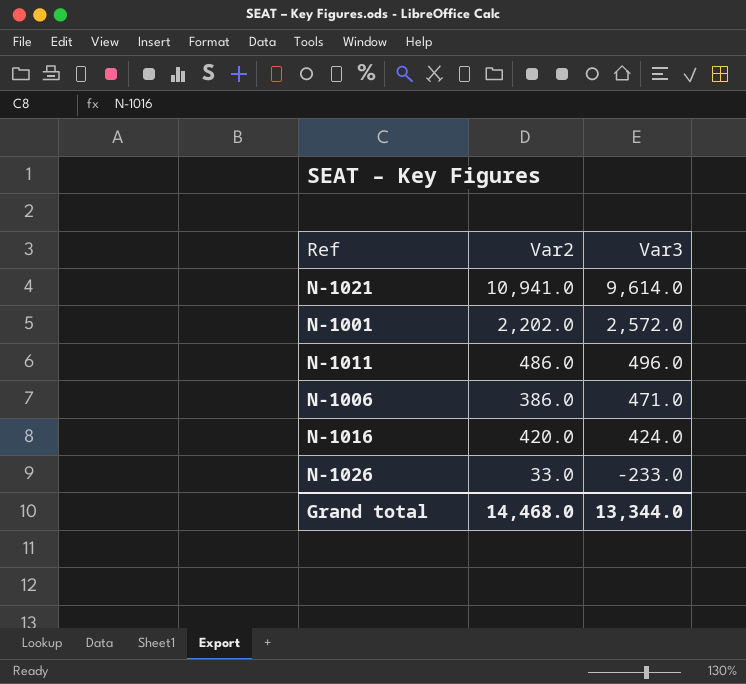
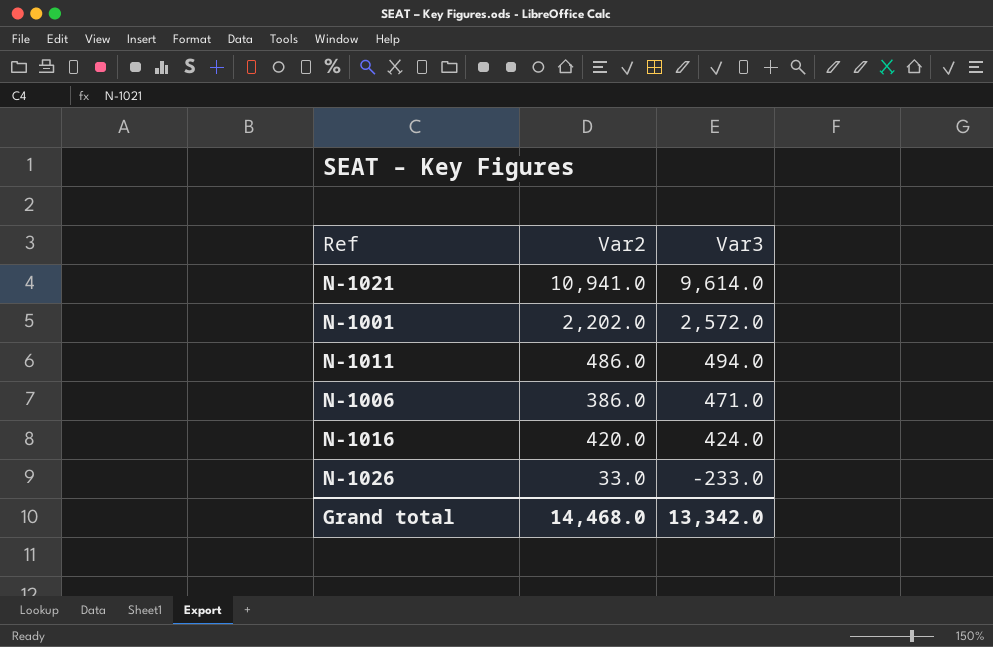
N-1011 | Var3: 496.0 -> 494.0
Grand total | Var3: 13,344.0 -> 13,342.0

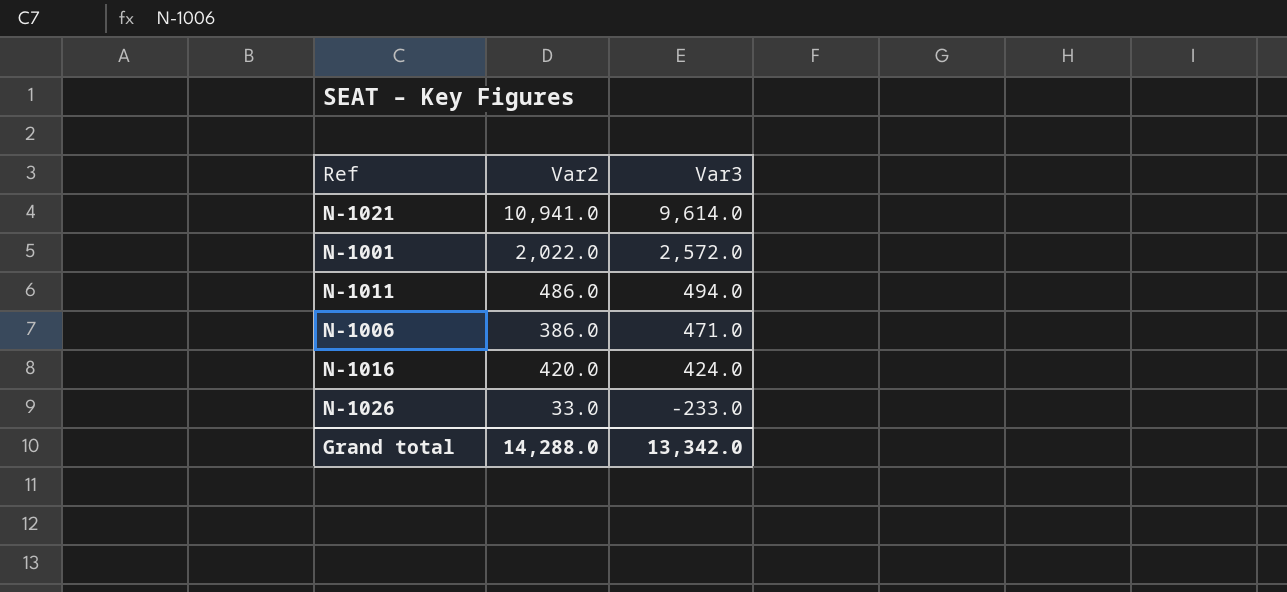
N-1001 | Var2: 2,202.0 -> 2,022.0
Grand total | Var2: 14,468.0 -> 14,288.0

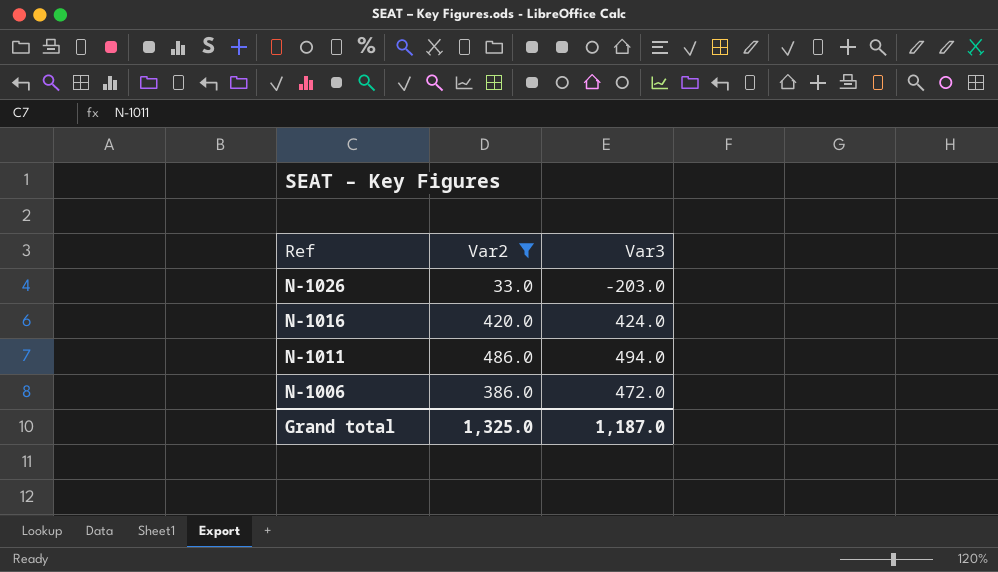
filter: none -> Var2 <= 486.0
row order: Var3 descending -> Ref descending
N-1026 | Var3: -233.0 -> -203.0
N-1006 | Var3: 471.0 -> 472.0
Grand total | Var2: 14,288.0 -> 1,325.0
Grand total | Var3: 13,342.0 -> 1,187.0

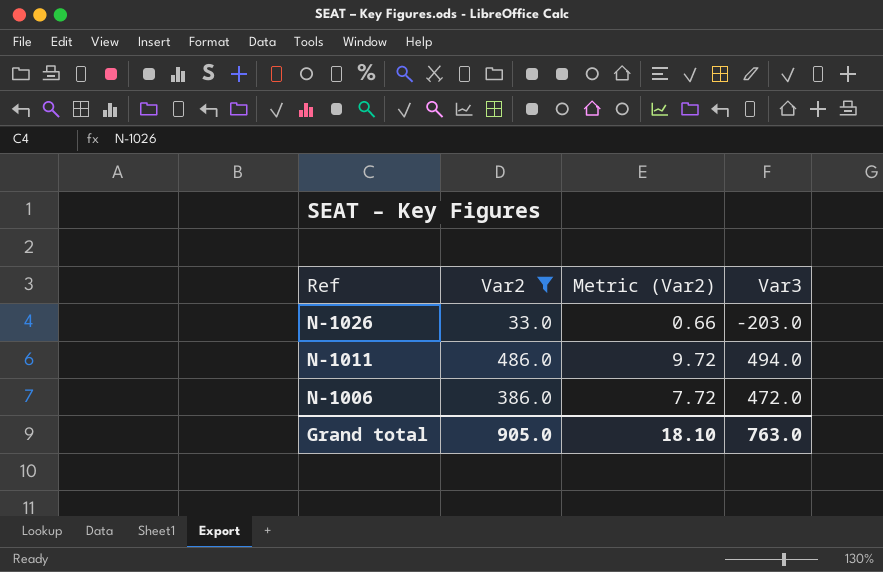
column Metric (Var2) | formula: none -> [Var2] * 0.02
row N-1016: 420.0 | 424.0 -> none
Grand total | Var2: 1,325.0 -> 905.0
Grand total | Var3: 1,187.0 -> 763.0

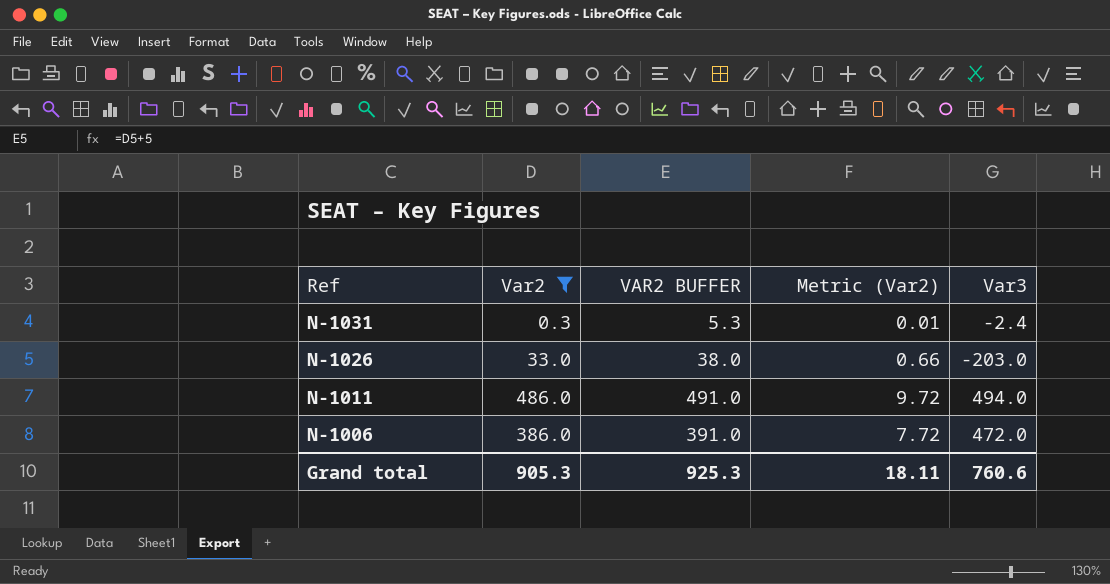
column VAR2 BUFFER | formula: none -> [Var2] + 5
row N-1031: none -> 0.3 | 5.3 | 0.01 | -2.4
Grand total | Var2: 905.0 -> 905.3
Grand total | Metric (Var2): 18.10 -> 18.11
Grand total | Var3: 763.0 -> 760.6

